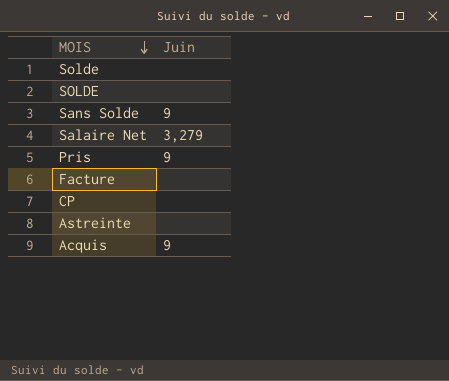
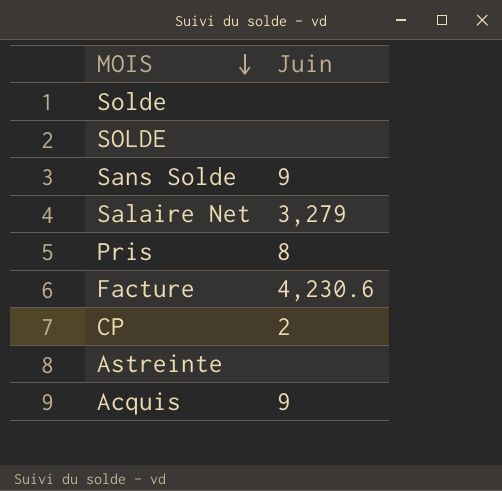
Pris | Juin: 9 -> 8
Facture | Juin: none -> 4,230.6
CP | Juin: none -> 2

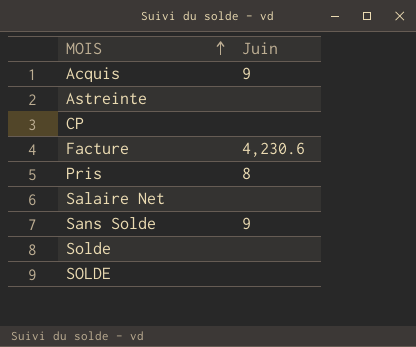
row order: MOIS descending -> MOIS ascending
CP | Juin: 2 -> none
Salaire Net | Juin: 3,279 -> none

